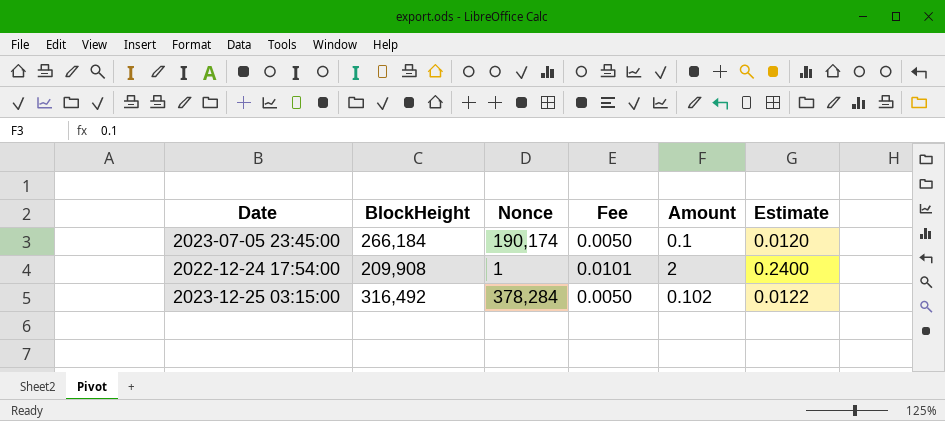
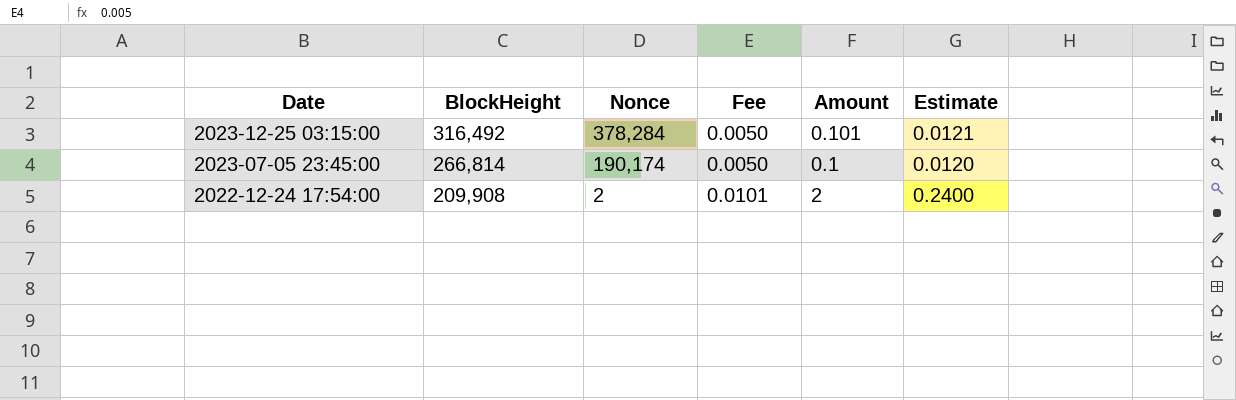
row order: none -> Date descending
2023-12-25 03:15:00 | Amount: 0.102 -> 0.101
2023-12-25 03:15:00 | Estimate: 0.0122 -> 0.0121
2023-07-05 23:45:00 | BlockHeight: 266,184 -> 266,814
2022-12-24 17:54:00 | Nonce: 1 -> 2

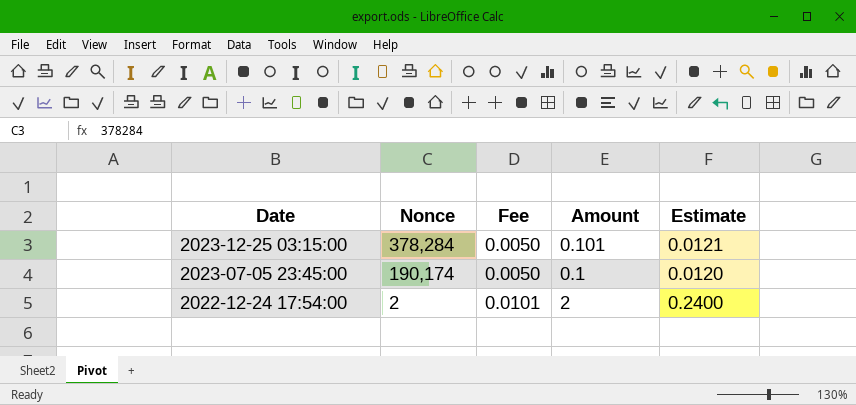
column BlockHeight | position: 2 -> none

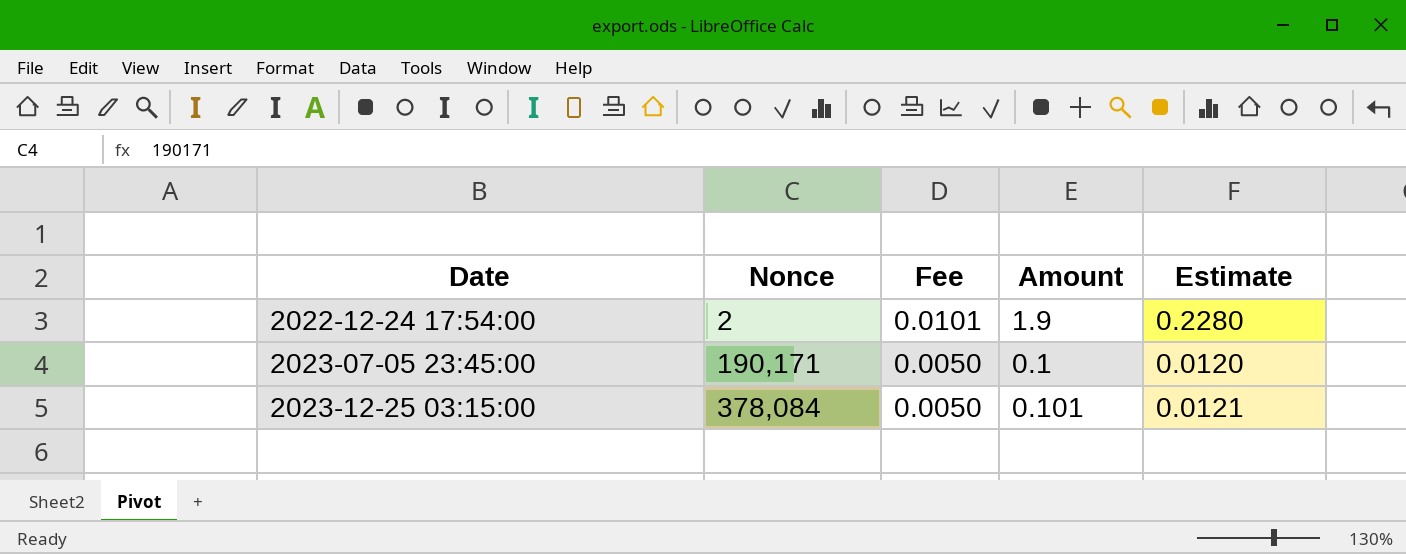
row order: Date descending -> Date ascending
2022-12-24 17:54:00 | Amount: 2 -> 1.9
2022-12-24 17:54:00 | Estimate: 0.2400 -> 0.2280
2023-07-05 23:45:00 | Nonce: 190,174 -> 190,171
2023-12-25 03:15:00 | Nonce: 378,284 -> 378,084

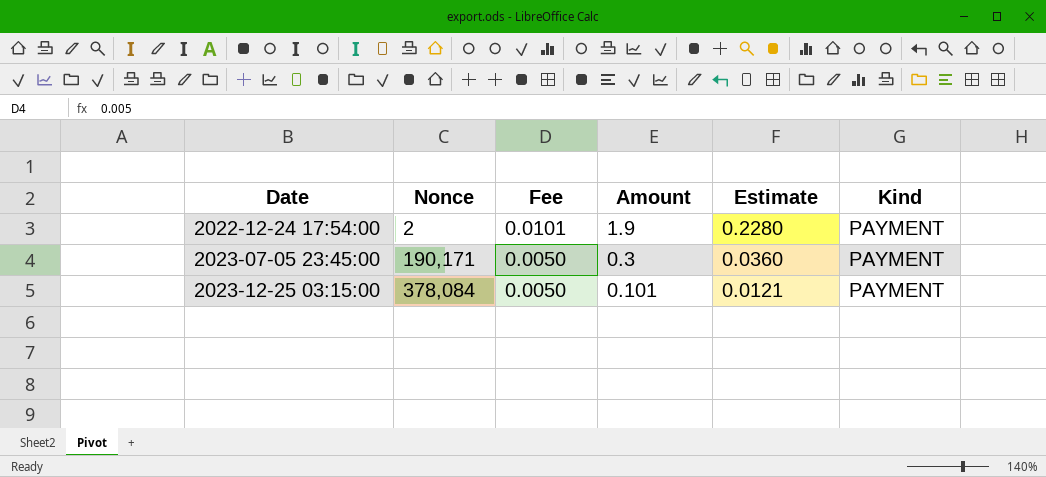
column Kind | position: none -> 6
2023-07-05 23:45:00 | Amount: 0.1 -> 0.3
2023-07-05 23:45:00 | Estimate: 0.0120 -> 0.0360

